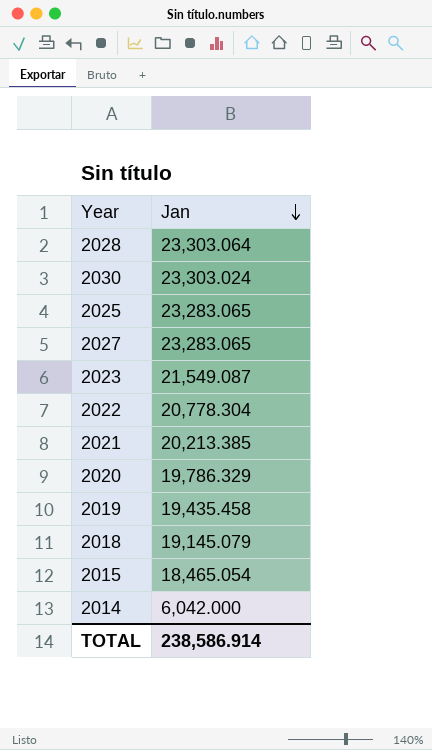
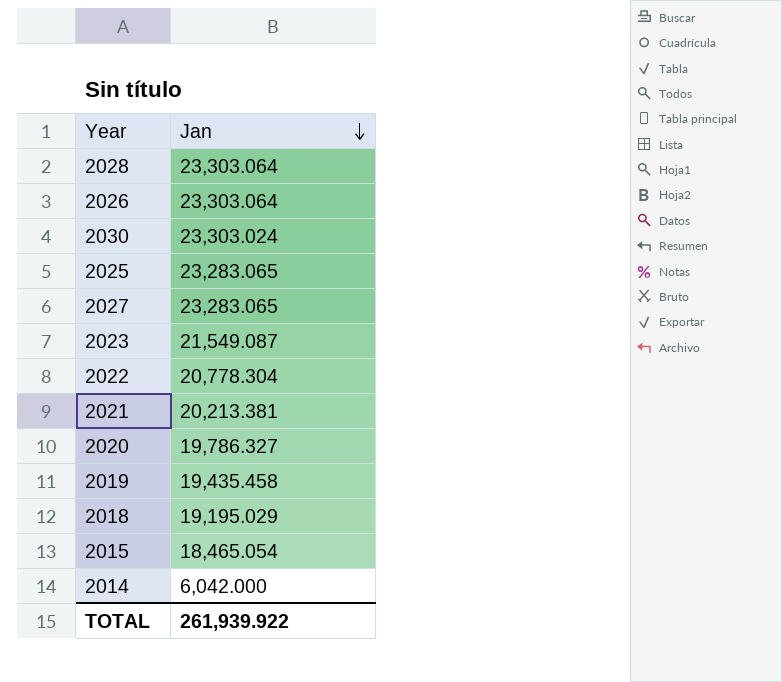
row 2026: none -> 23,303.064
2021 | Jan: 20,213.385 -> 20,213.381
2020 | Jan: 19,786.329 -> 19,786.327
2018 | Jan: 19,145.079 -> 19,195.029
TOTAL | Jan: 238,586.914 -> 261,939.922

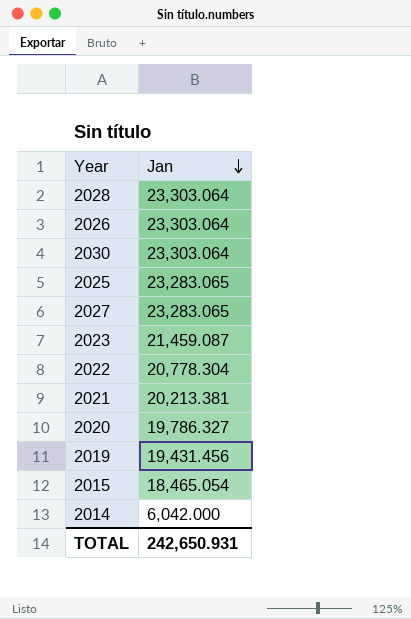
row 2018: 19,195.029 -> none
2030 | Jan: 23,303.024 -> 23,303.064
2023 | Jan: 21,549.087 -> 21,459.087
2019 | Jan: 19,435.458 -> 19,431.456
TOTAL | Jan: 261,939.922 -> 242,650.931

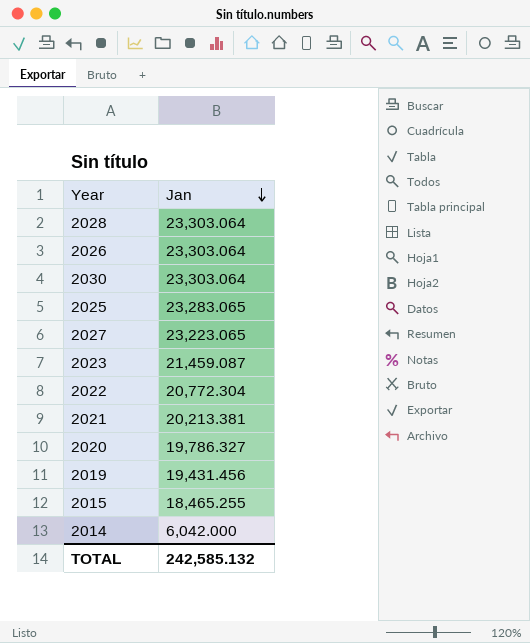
2027 | Jan: 23,283.065 -> 23,223.065
2022 | Jan: 20,778.304 -> 20,772.304
2015 | Jan: 18,465.054 -> 18,465.255
TOTAL | Jan: 242,650.931 -> 242,585.132

